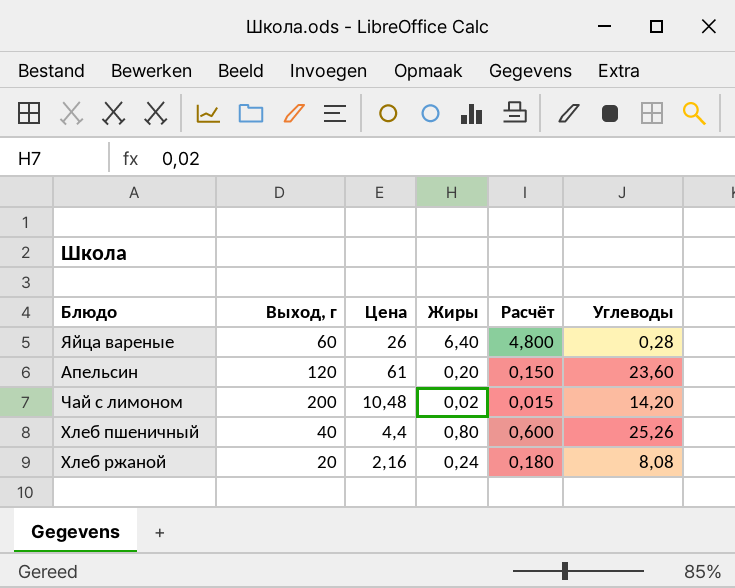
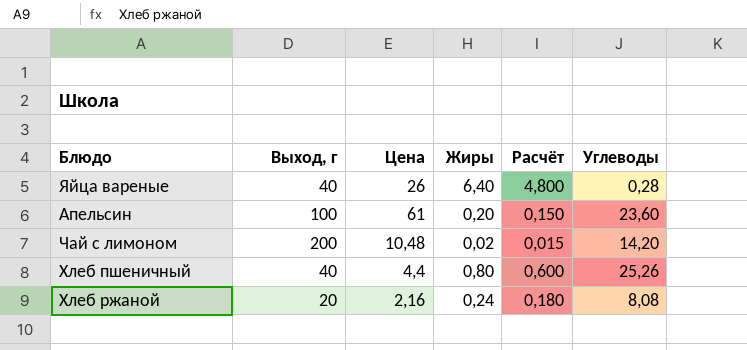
Яйца вареные | Выход, г: 60 -> 40
Апельсин | Выход, г: 120 -> 100

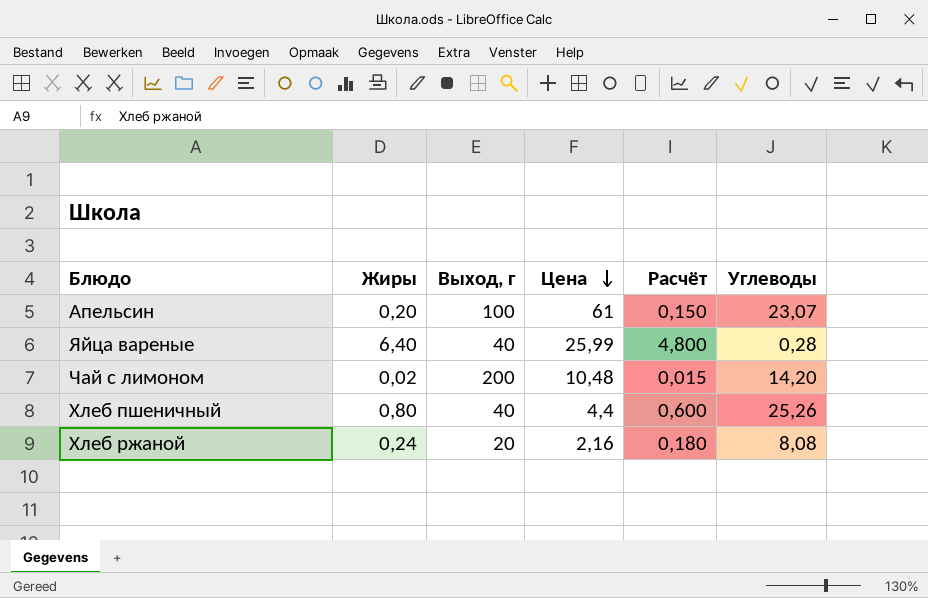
row order: none -> Цена descending
column Жиры | position: 4 -> 2
Апельсин | Углеводы: 23,60 -> 23,07
Яйца вареные | Цена: 26 -> 25,99

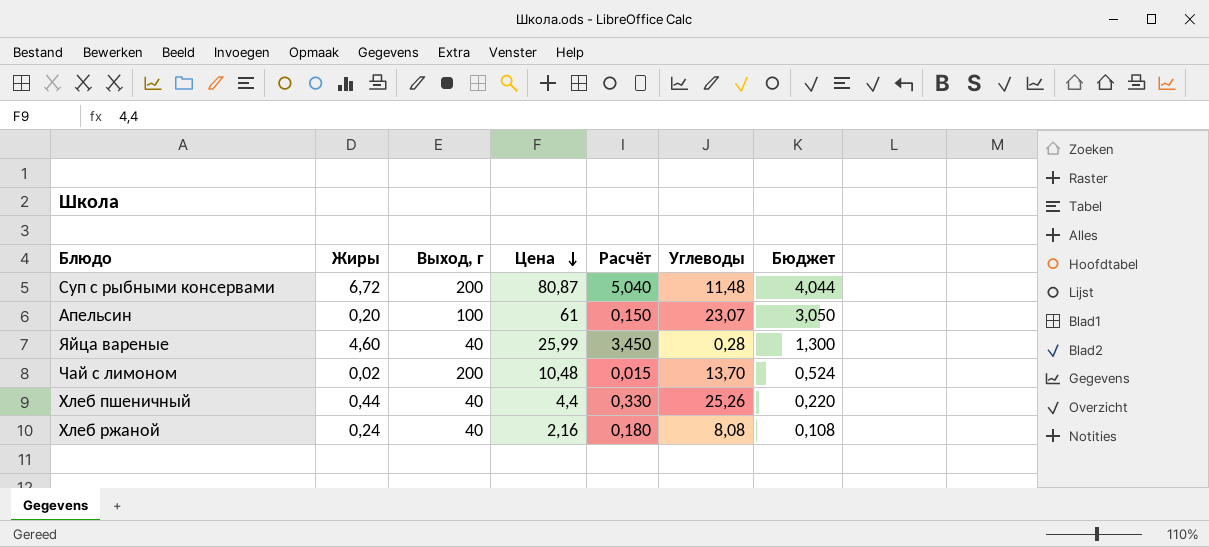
column Бюджет | formula: none -> [Цена] * 0,05
row Суп с рыбными консервами: none -> 6,72 | 200 | 80,87 | 5,040 | 11,48 | 4,044
Яйца вареные | Жиры: 6,40 -> 4,60
Яйца вареные | Расчёт: 4,800 -> 3,450
Чай с лимоном | Углеводы: 14,20 -> 13,70
Хлеб пшеничный | Жиры: 0,80 -> 0,44
Хлеб пшеничный | Расчёт: 0,600 -> 0,330
Хлеб ржаной | Выход, г: 20 -> 40

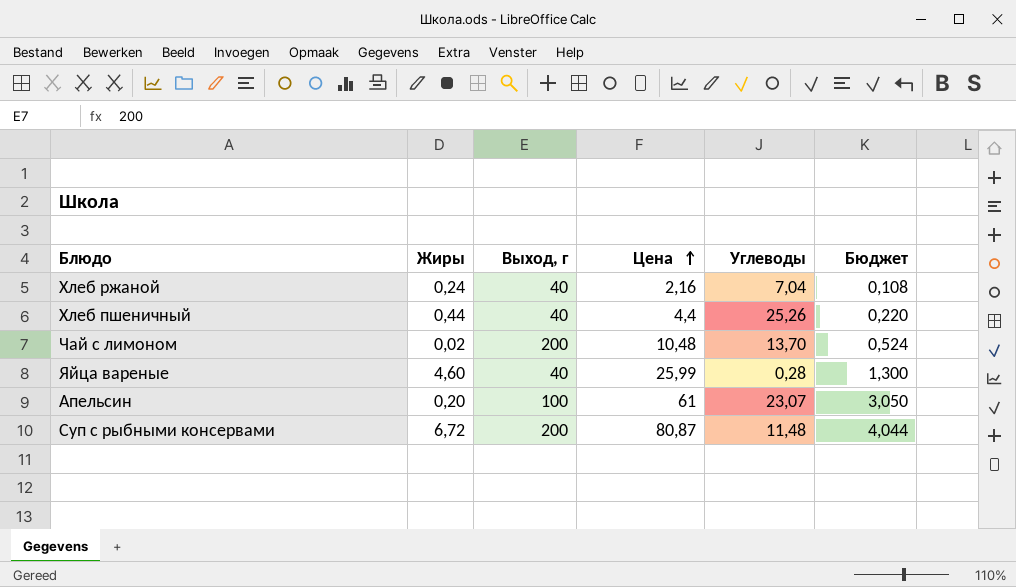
row order: Цена descending -> Цена ascending
column Расчёт | formula: [Жиры] * 0,75 -> none
Хлеб ржаной | Углеводы: 8,08 -> 7,04

